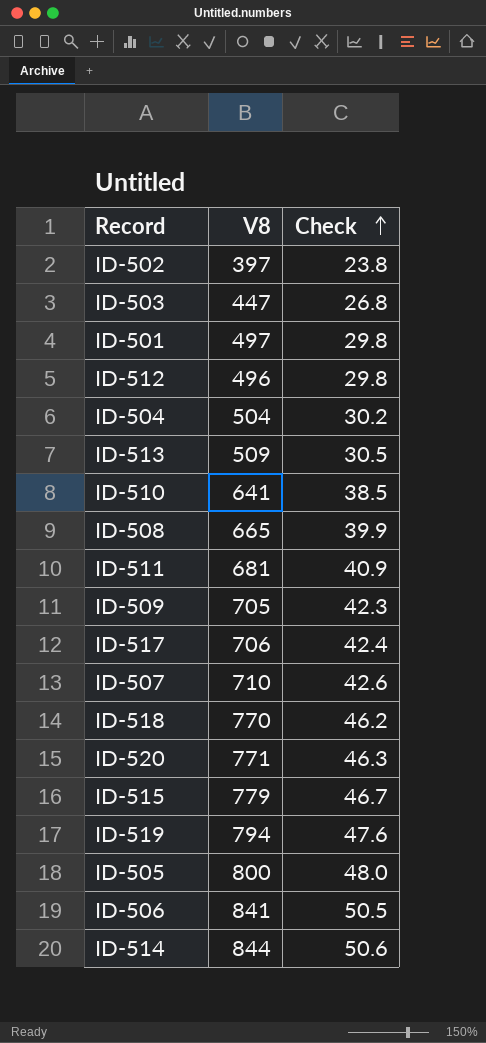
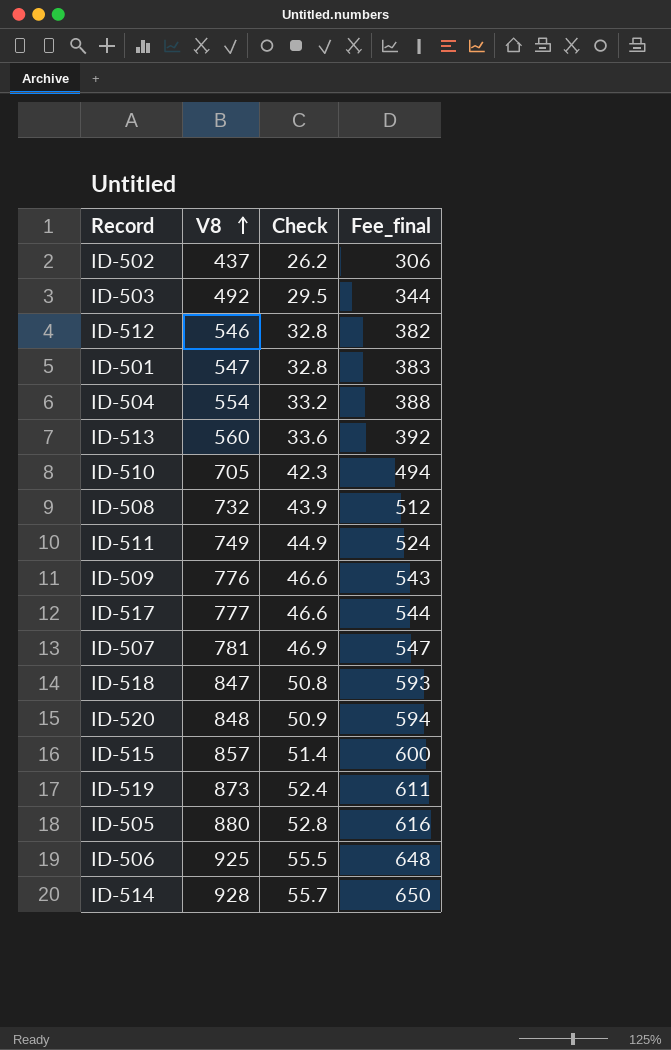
row order: Check ascending -> V8 ascending
column Fee_final | formula: none -> [V8] * 0.7
ID-502 | V8: 397 -> 437
ID-502 | Check: 23.8 -> 26.2
ID-503 | V8: 447 -> 492
ID-503 | Check: 26.8 -> 29.5
ID-512 | V8: 496 -> 546
ID-512 | Check: 29.8 -> 32.8
ID-501 | V8: 497 -> 547
ID-501 | Check: 29.8 -> 32.8
ID-504 | V8: 504 -> 554
ID-504 | Check: 30.2 -> 33.2
ID-513 | V8: 509 -> 560
ID-513 | Check: 30.5 -> 33.6
ID-510 | V8: 641 -> 705
ID-510 | Check: 38.5 -> 42.3
ID-508 | V8: 665 -> 732
ID-508 | Check: 39.9 -> 43.9
ID-511 | V8: 681 -> 749
ID-511 | Check: 40.9 -> 44.9
ID-509 | V8: 705 -> 776
ID-509 | Check: 42.3 -> 46.6
ID-517 | V8: 706 -> 777
ID-517 | Check: 42.4 -> 46.6
ID-507 | V8: 710 -> 781
ID-507 | Check: 42.6 -> 46.9
ID-518 | V8: 770 -> 847
ID-518 | Check: 46.2 -> 50.8
ID-520 | V8: 771 -> 848
ID-520 | Check: 46.3 -> 50.9
ID-515 | V8: 779 -> 857
ID-515 | Check: 46.7 -> 51.4
ID-519 | V8: 794 -> 873
ID-519 | Check: 47.6 -> 52.4
ID-505 | V8: 800 -> 880
ID-505 | Check: 48.0 -> 52.8
ID-506 | V8: 841 -> 925
ID-506 | Check: 50.5 -> 55.5
ID-514 | V8: 844 -> 928
ID-514 | Check: 50.6 -> 55.7

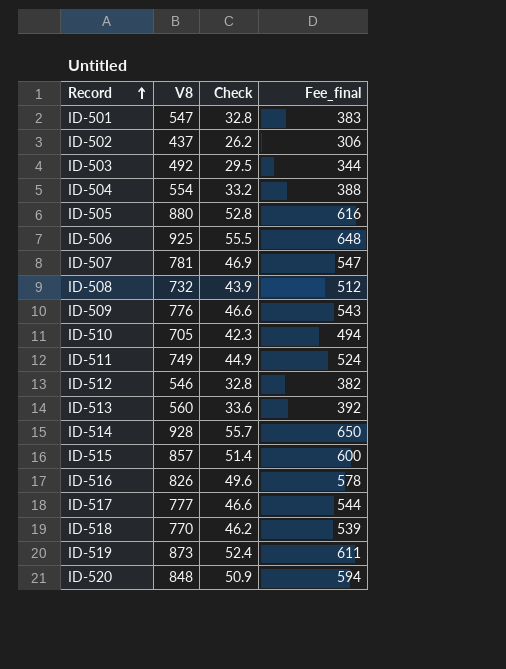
row order: V8 ascending -> Record ascending
row ID-516: none -> 826 | 49.6 | 578
ID-518 | V8: 847 -> 770
ID-518 | Check: 50.8 -> 46.2
ID-518 | Fee_final: 593 -> 539

